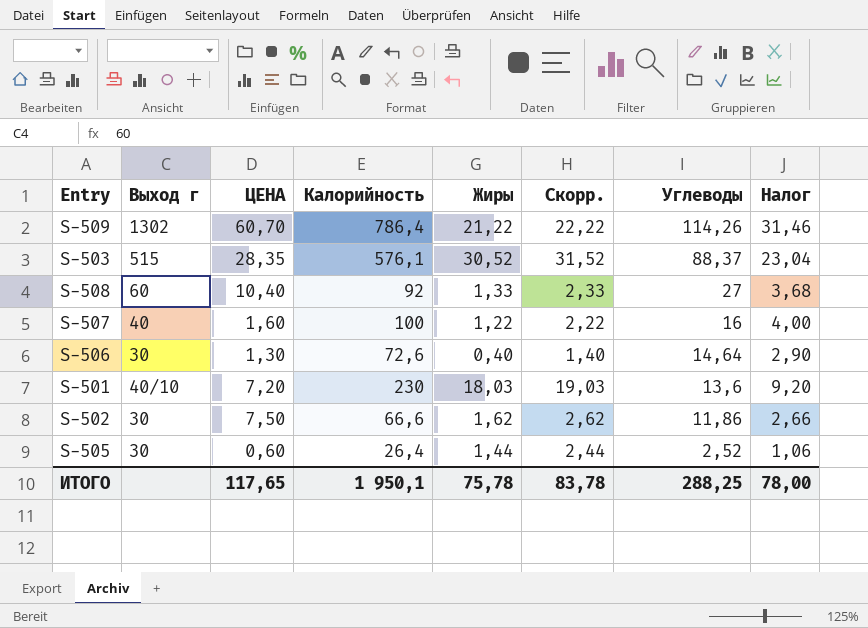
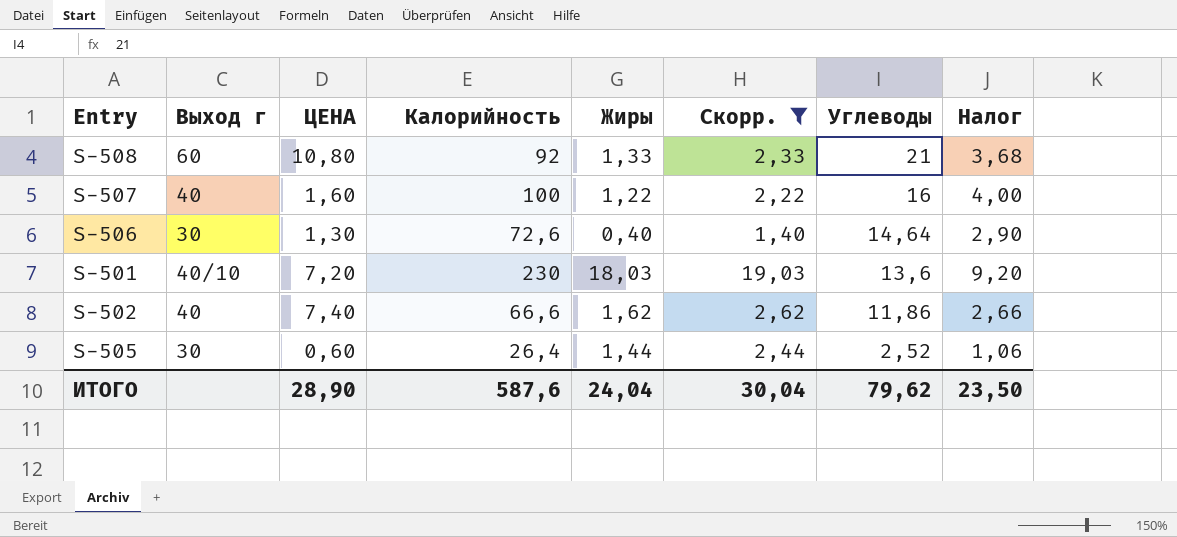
filter: none -> Скорр. <= 19,03
S-508 | ЦЕНА: 10,40 -> 10,80
S-508 | Углеводы: 27 -> 21
S-502 | Выход г: 30 -> 40
S-502 | ЦЕНА: 7,50 -> 7,40
ИТОГО | ЦЕНА: 117,65 -> 28,90
ИТОГО | Калорийность: 1 950,1 -> 587,6
ИТОГО | Жиры: 75,78 -> 24,04
ИТОГО | Скорр.: 83,78 -> 30,04
ИТОГО | Углеводы: 288,25 -> 79,62
ИТОГО | Налог: 78,00 -> 23,50

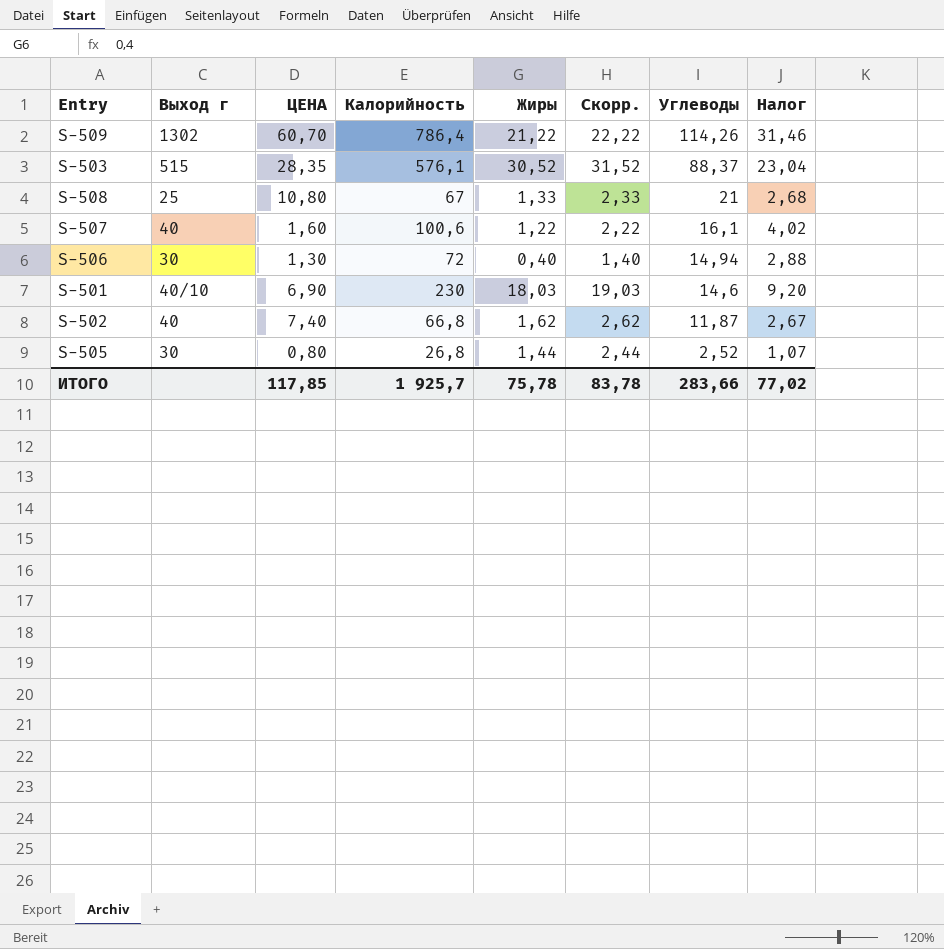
filter: Скорр. <= 19,03 -> none
S-508 | Выход г: 60 -> 25
S-508 | Калорийность: 92 -> 67
S-508 | Налог: 3,68 -> 2,68
S-507 | Калорийность: 100 -> 100,6
S-507 | Углеводы: 16 -> 16,1
S-507 | Налог: 4,00 -> 4,02
S-506 | Калорийность: 72,6 -> 72
S-506 | Углеводы: 14,64 -> 14,94
S-506 | Налог: 2,90 -> 2,88
S-501 | ЦЕНА: 7,20 -> 6,90
S-501 | Углеводы: 13,6 -> 14,6
S-502 | Калорийность: 66,6 -> 66,8
S-502 | Углеводы: 11,86 -> 11,87
S-502 | Налог: 2,66 -> 2,67
S-505 | ЦЕНА: 0,60 -> 0,80
S-505 | Калорийность: 26,4 -> 26,8
S-505 | Налог: 1,06 -> 1,07
ИТОГО | ЦЕНА: 28,90 -> 117,85
ИТОГО | Калорийность: 587,6 -> 1 925,7
ИТОГО | Жиры: 24,04 -> 75,78
ИТОГО | Скорр.: 30,04 -> 83,78
ИТОГО | Углеводы: 79,62 -> 283,66
ИТОГО | Налог: 23,50 -> 77,02

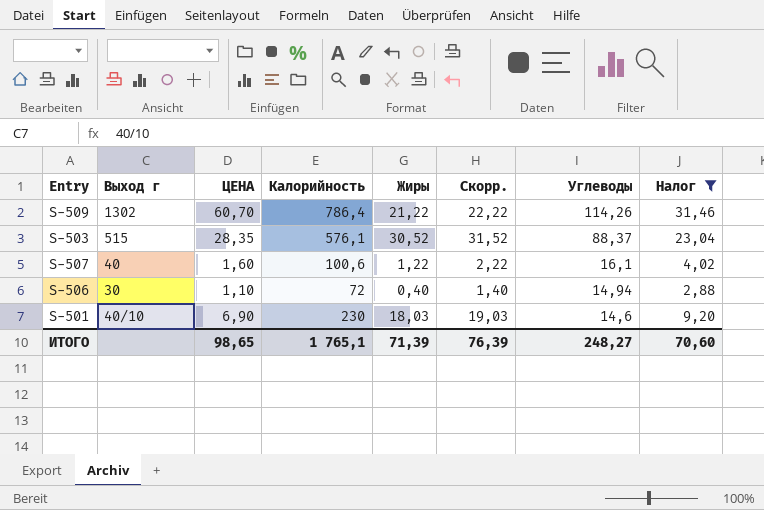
filter: none -> Налог >= 2,88
S-506 | ЦЕНА: 1,30 -> 1,10
ИТОГО | ЦЕНА: 117,85 -> 98,65
ИТОГО | Калорийность: 1 925,7 -> 1 765,1
ИТОГО | Жиры: 75,78 -> 71,39
ИТОГО | Скорр.: 83,78 -> 76,39
ИТОГО | Углеводы: 283,66 -> 248,27
ИТОГО | Налог: 77,02 -> 70,60

